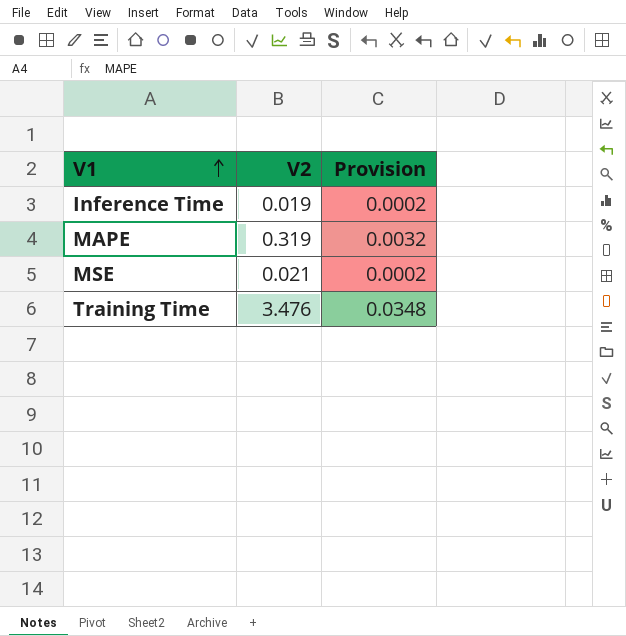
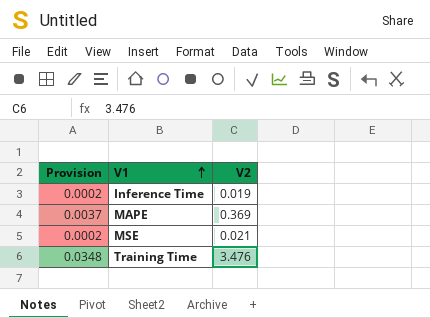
column Provision | position: 3 -> 1
MAPE | Provision: 0.0032 -> 0.0037
MAPE | V2: 0.319 -> 0.369

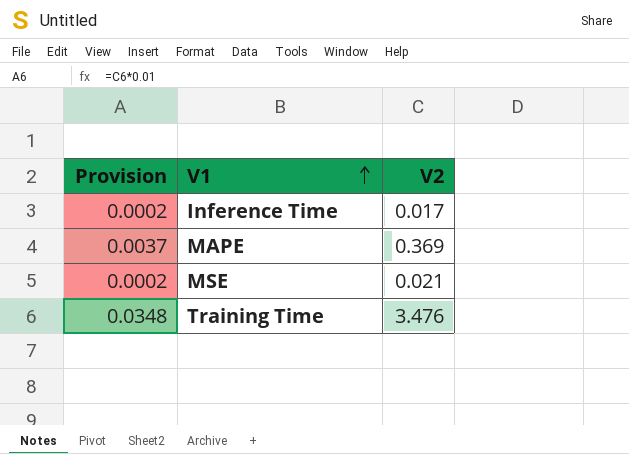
Inference Time | V2: 0.019 -> 0.017

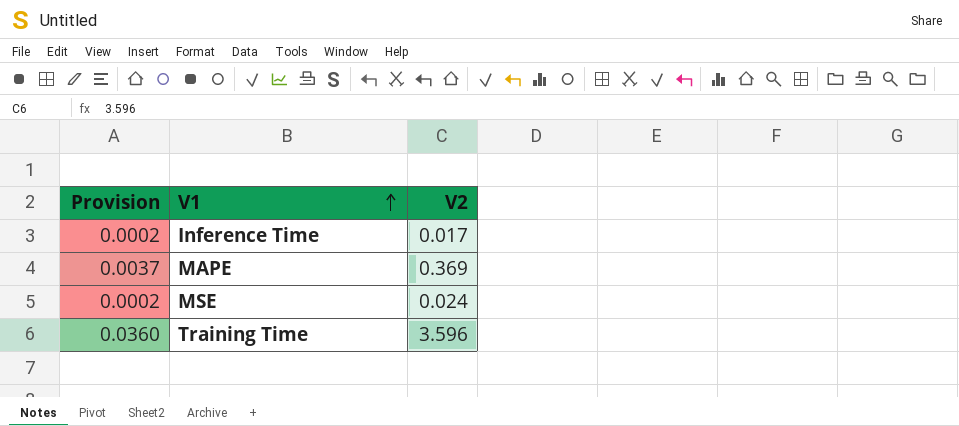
MSE | V2: 0.021 -> 0.024
Training Time | Provision: 0.0348 -> 0.0360
Training Time | V2: 3.476 -> 3.596

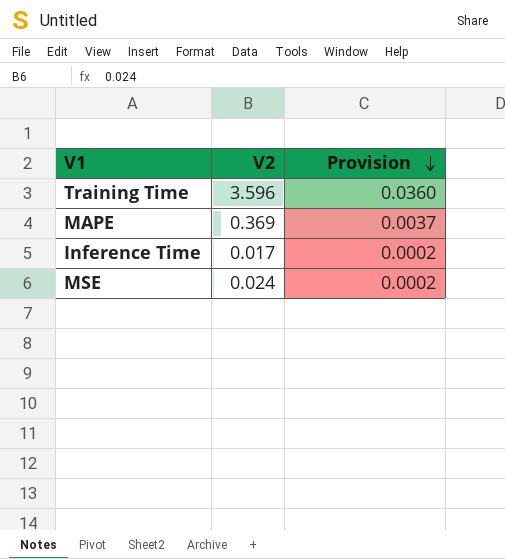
row order: V1 ascending -> Provision descending
column Provision | position: 1 -> 3

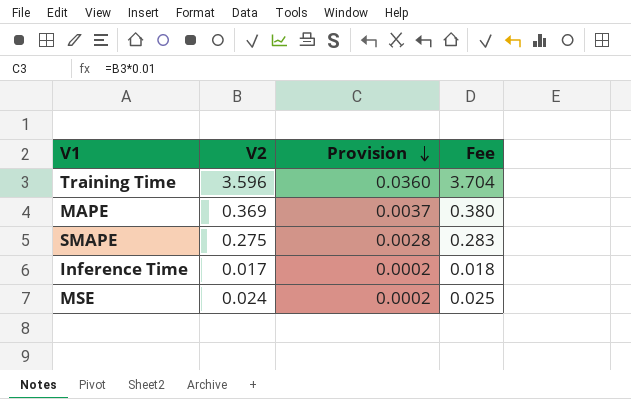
column Fee | formula: none -> [V2] * 1.03
row SMAPE: none -> 0.275 | 0.0028 | 0.283

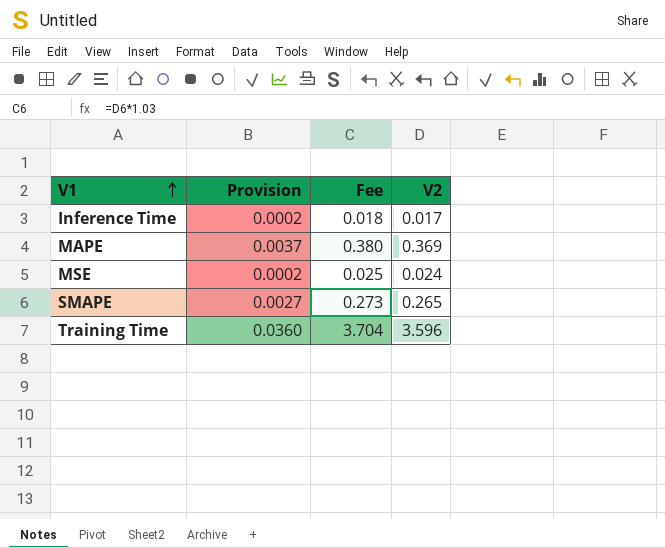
row order: Provision descending -> V1 ascending
column V2 | position: 2 -> 4
SMAPE | Provision: 0.0028 -> 0.0027
SMAPE | Fee: 0.283 -> 0.273
SMAPE | V2: 0.275 -> 0.265

